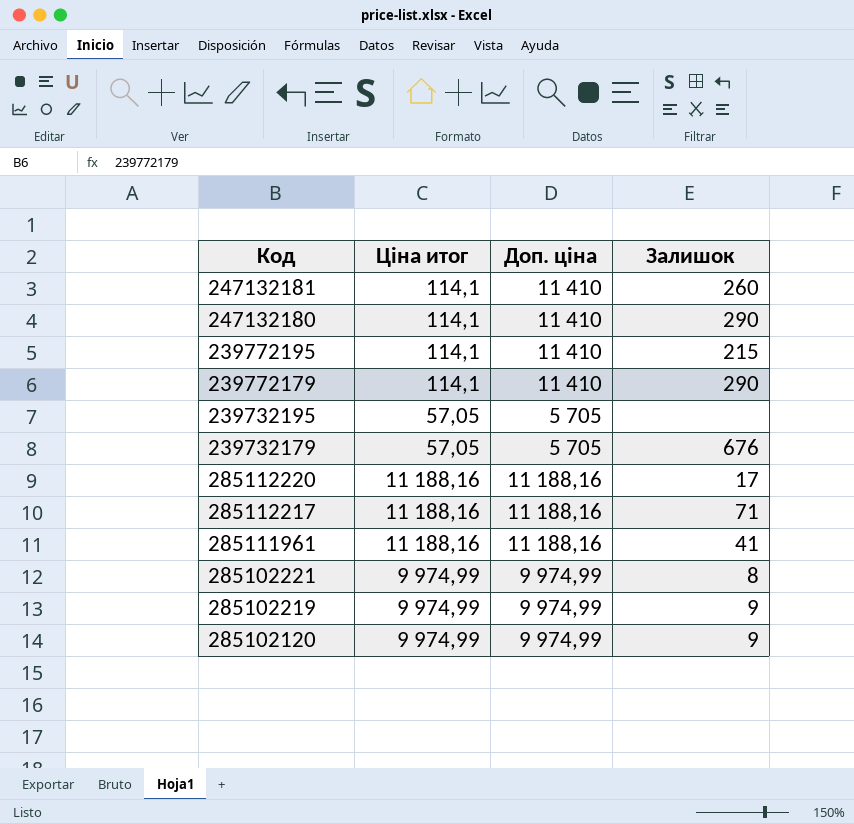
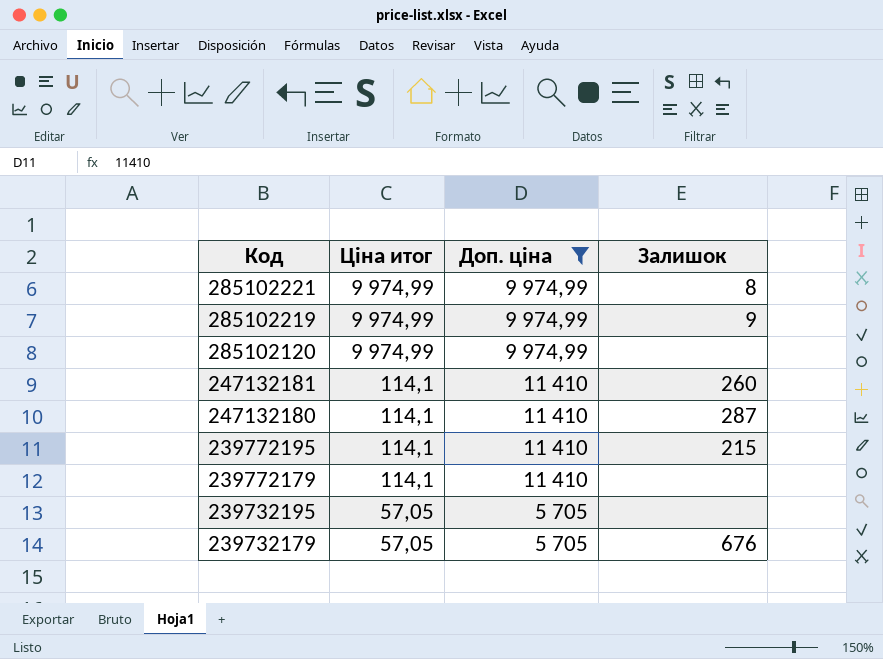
filter: none -> Доп. ціна != 11 188,16
row order: none -> Код descending
285102120 | Залишок: 9 -> none
247132180 | Залишок: 290 -> 287
239772179 | Залишок: 290 -> none

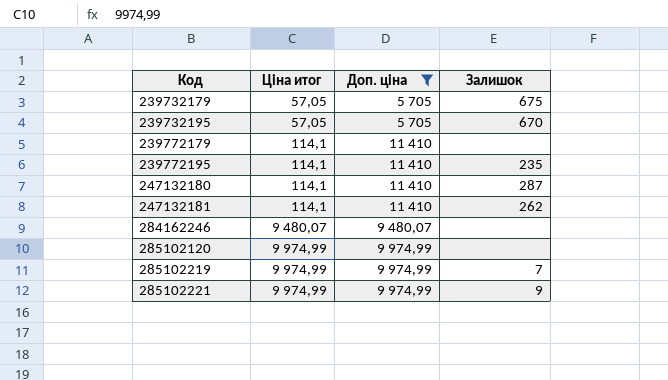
row order: Код descending -> Код ascending
239732179 | Залишок: 676 -> 675
239732195 | Залишок: none -> 670
239772195 | Залишок: 215 -> 235
247132181 | Залишок: 260 -> 262
row 284162246: none -> 9 480,07 | 9 480,07 | none
285102219 | Залишок: 9 -> 7
285102221 | Залишок: 8 -> 9

